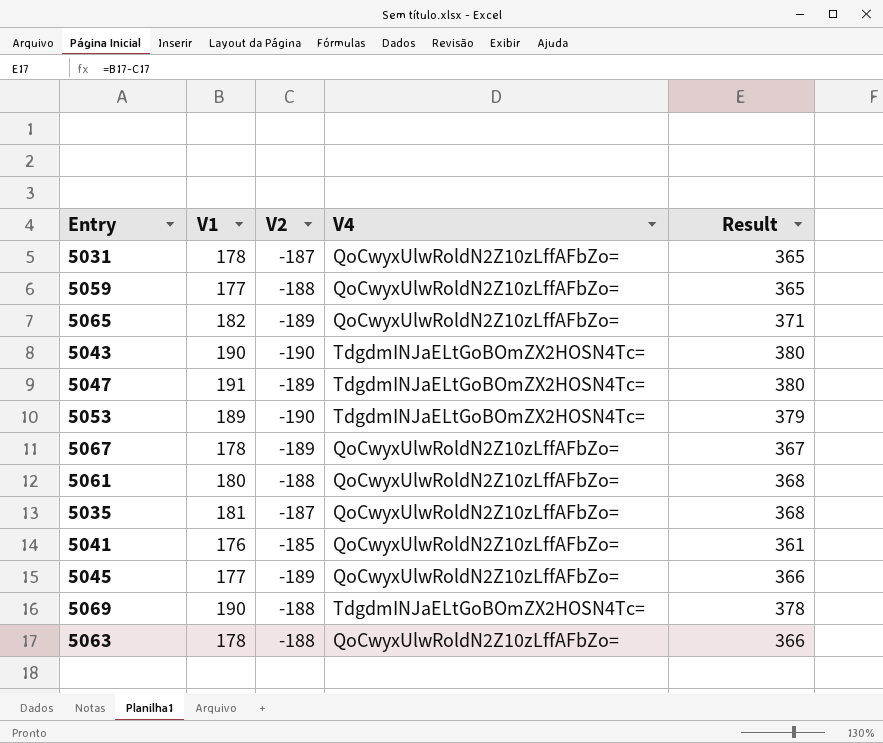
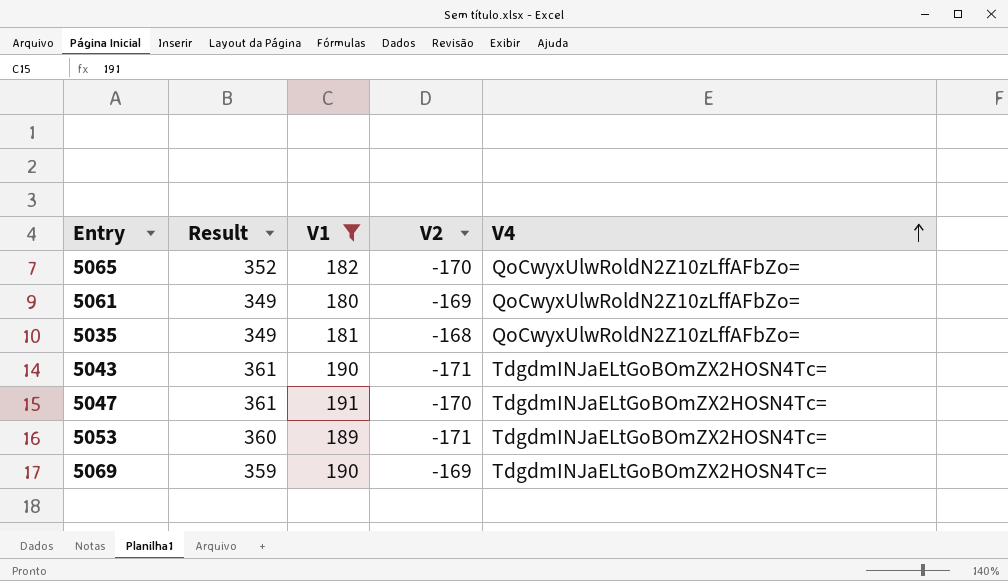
filter: none -> V1 >= 180
row order: none -> V4 ascending
column Result | position: 5 -> 2
5065 | Result: 371 -> 352
5065 | V2: -189 -> -170
5061 | Result: 368 -> 349
5061 | V2: -188 -> -169
5035 | Result: 368 -> 349
5035 | V2: -187 -> -168
5043 | Result: 380 -> 361
5043 | V2: -190 -> -171
5047 | Result: 380 -> 361
5047 | V2: -189 -> -170
5053 | Result: 379 -> 360
5053 | V2: -190 -> -171
5069 | Result: 378 -> 359
5069 | V2: -188 -> -169

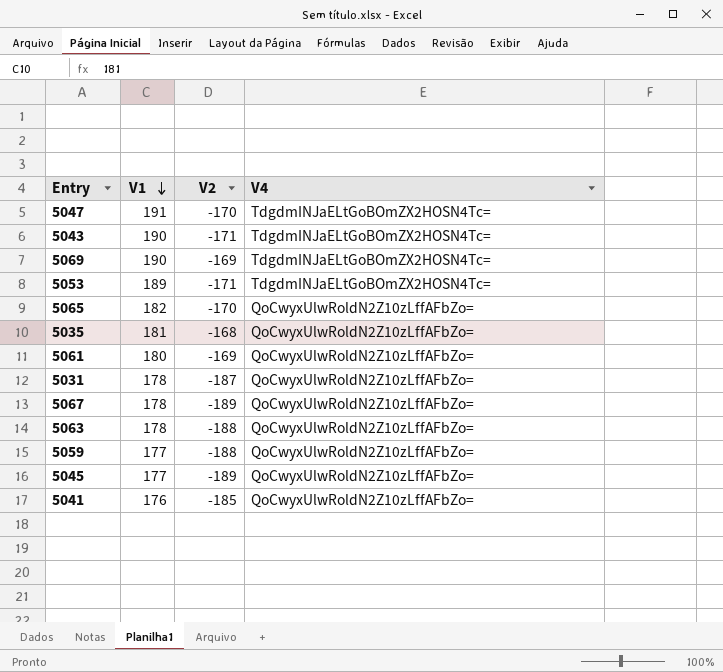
filter: V1 >= 180 -> none
row order: V4 ascending -> V1 descending
column Result | formula: [V1] - [V2] -> none

